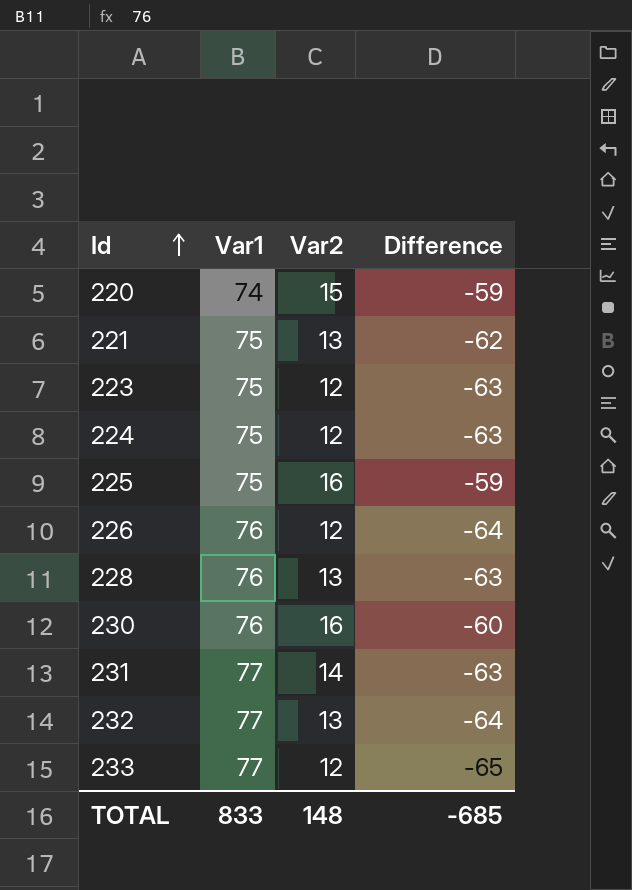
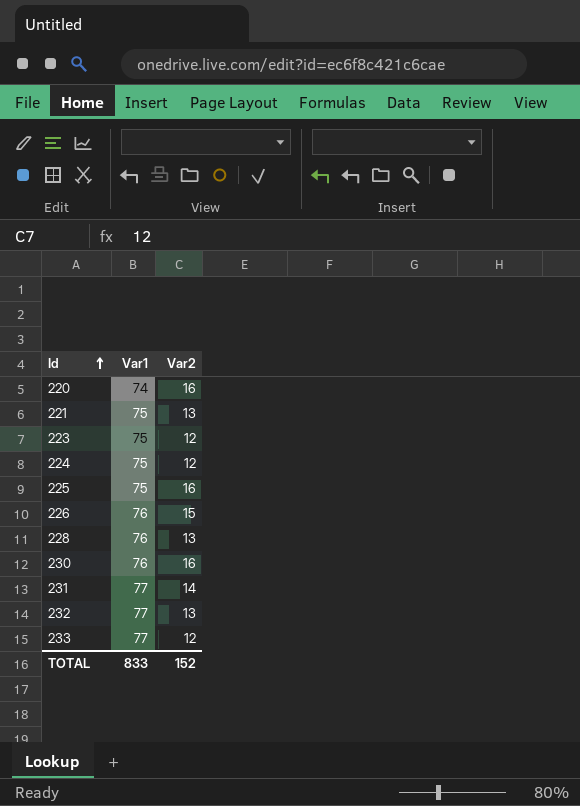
column Difference | formula: [Var2] - [Var1] -> none
220 | Var2: 15 -> 16
226 | Var2: 12 -> 15
TOTAL | Var2: 148 -> 152

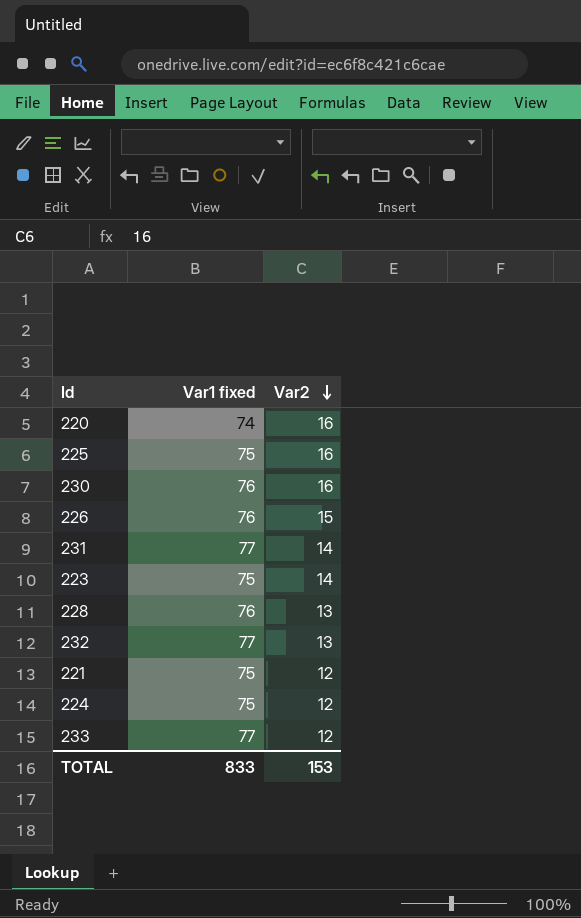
row order: Id ascending -> Var2 descending
column name: Var1 -> Var1 fixed
223 | Var2: 12 -> 14
221 | Var2: 13 -> 12
TOTAL | Var2: 152 -> 153

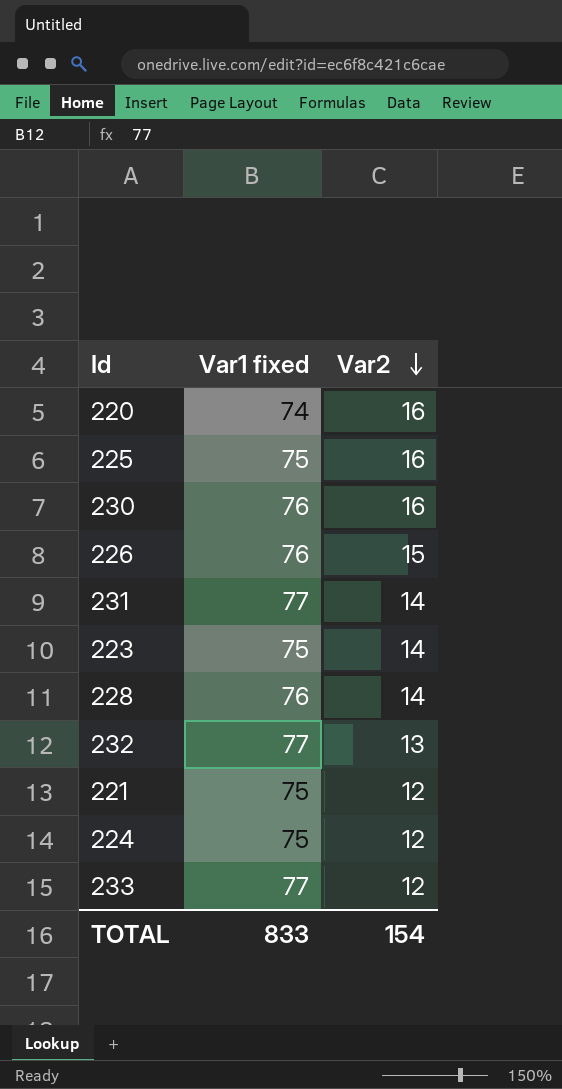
228 | Var2: 13 -> 14
TOTAL | Var2: 153 -> 154

